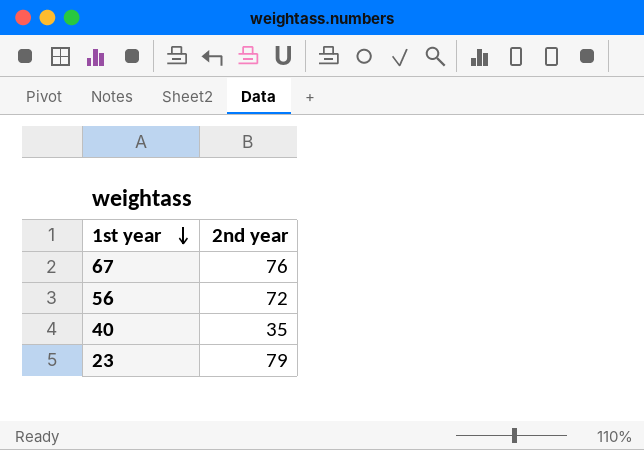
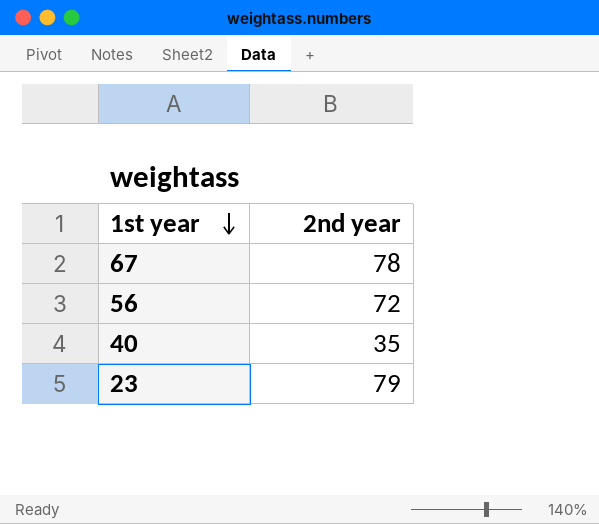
67 | 2nd year: 76 -> 78

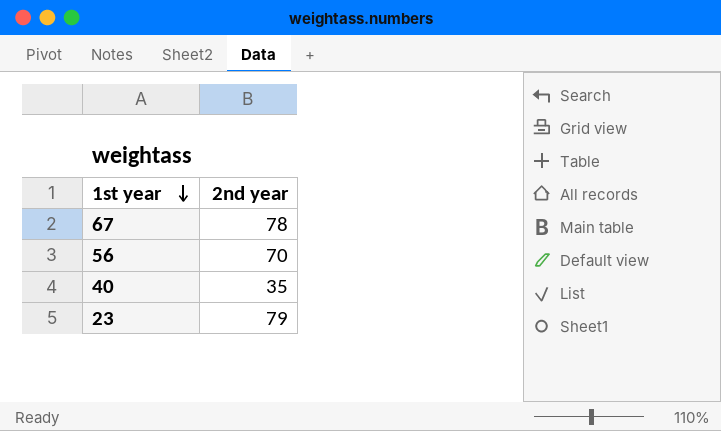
56 | 2nd year: 72 -> 70

